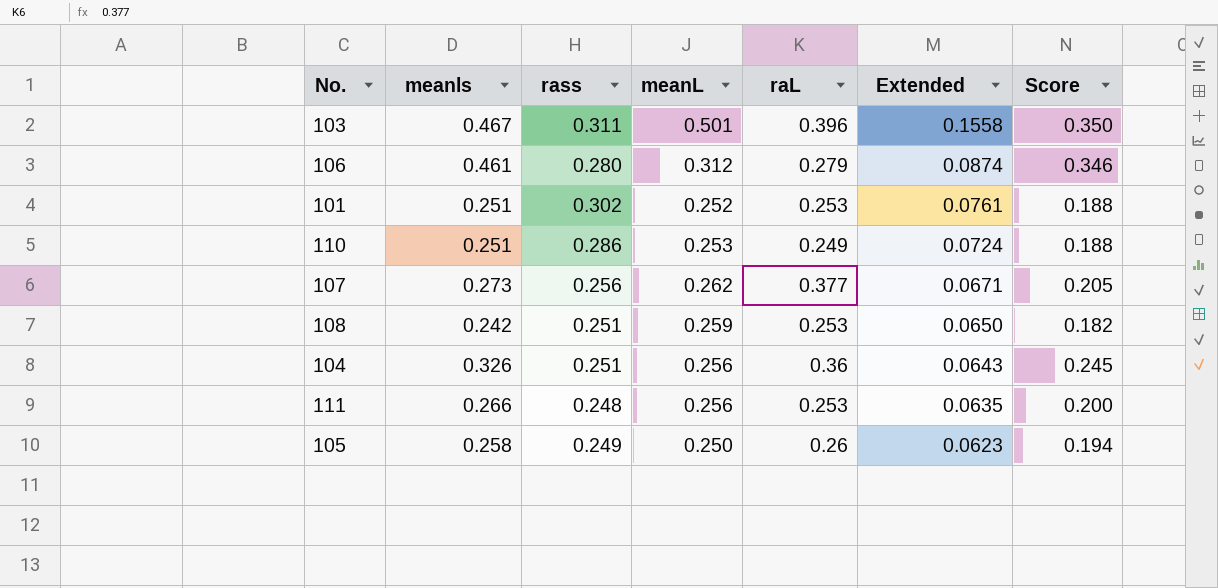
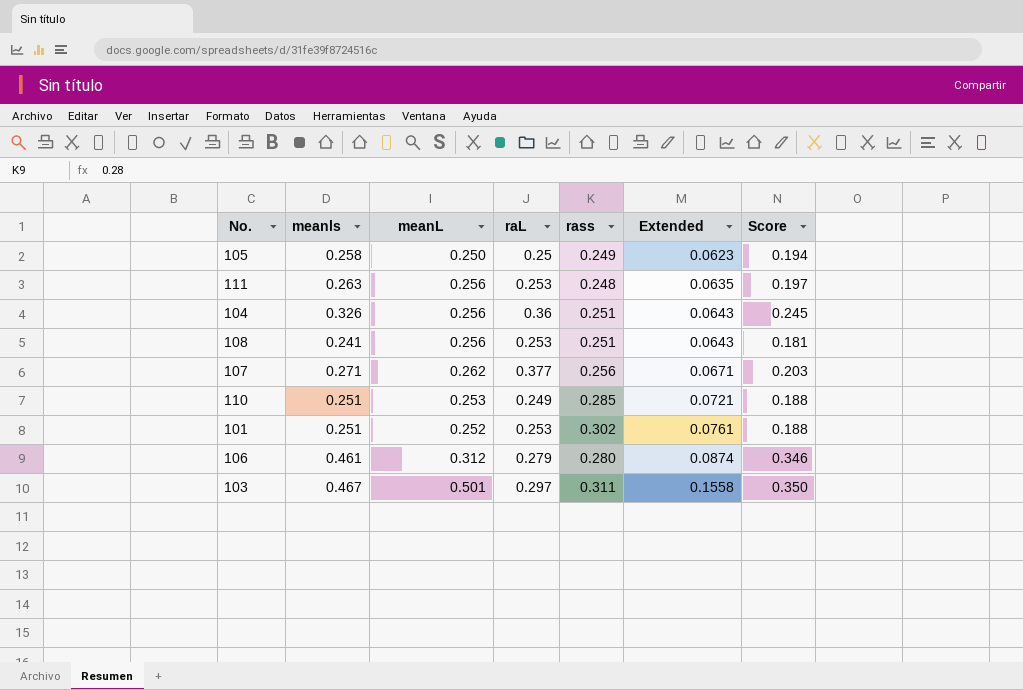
row order: Extended descending -> Extended ascending
column rass | position: 3 -> 5
105 | raL: 0.26 -> 0.25
111 | meanls: 0.266 -> 0.263
111 | Score: 0.200 -> 0.197
108 | meanls: 0.242 -> 0.241
108 | meanL: 0.259 -> 0.256
108 | Extended: 0.0650 -> 0.0643
108 | Score: 0.182 -> 0.181
107 | meanls: 0.273 -> 0.271
107 | Score: 0.205 -> 0.203
110 | rass: 0.286 -> 0.285
110 | Extended: 0.0724 -> 0.0721
103 | raL: 0.396 -> 0.297

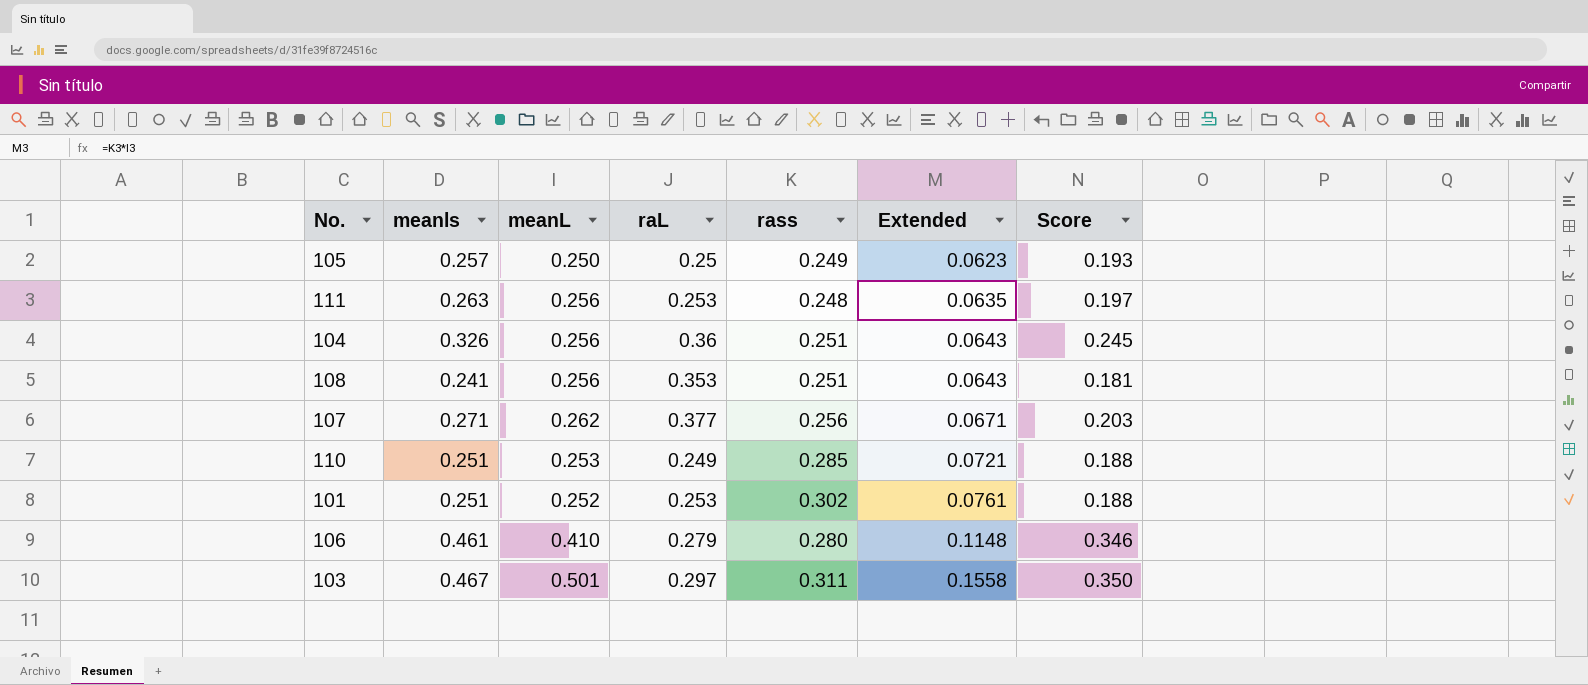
105 | meanls: 0.258 -> 0.257
105 | Score: 0.194 -> 0.193
108 | raL: 0.253 -> 0.353
106 | meanL: 0.312 -> 0.410
106 | Extended: 0.0874 -> 0.1148

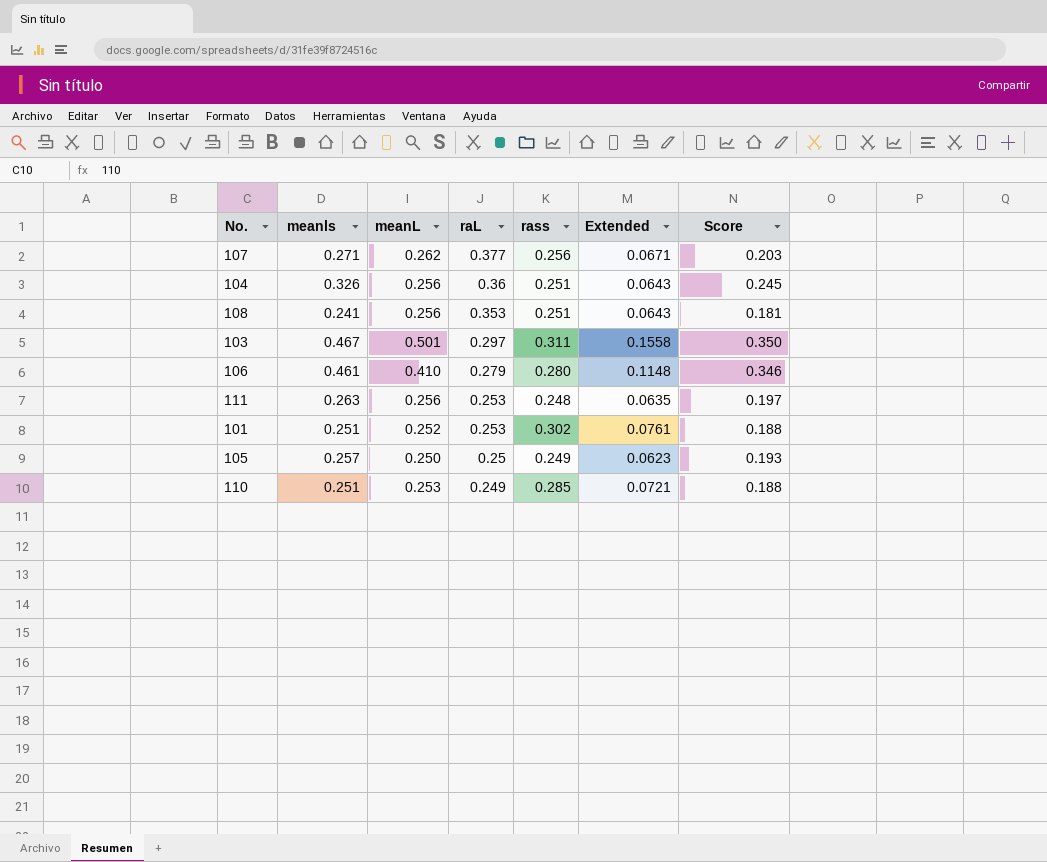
row order: Extended ascending -> raL descending

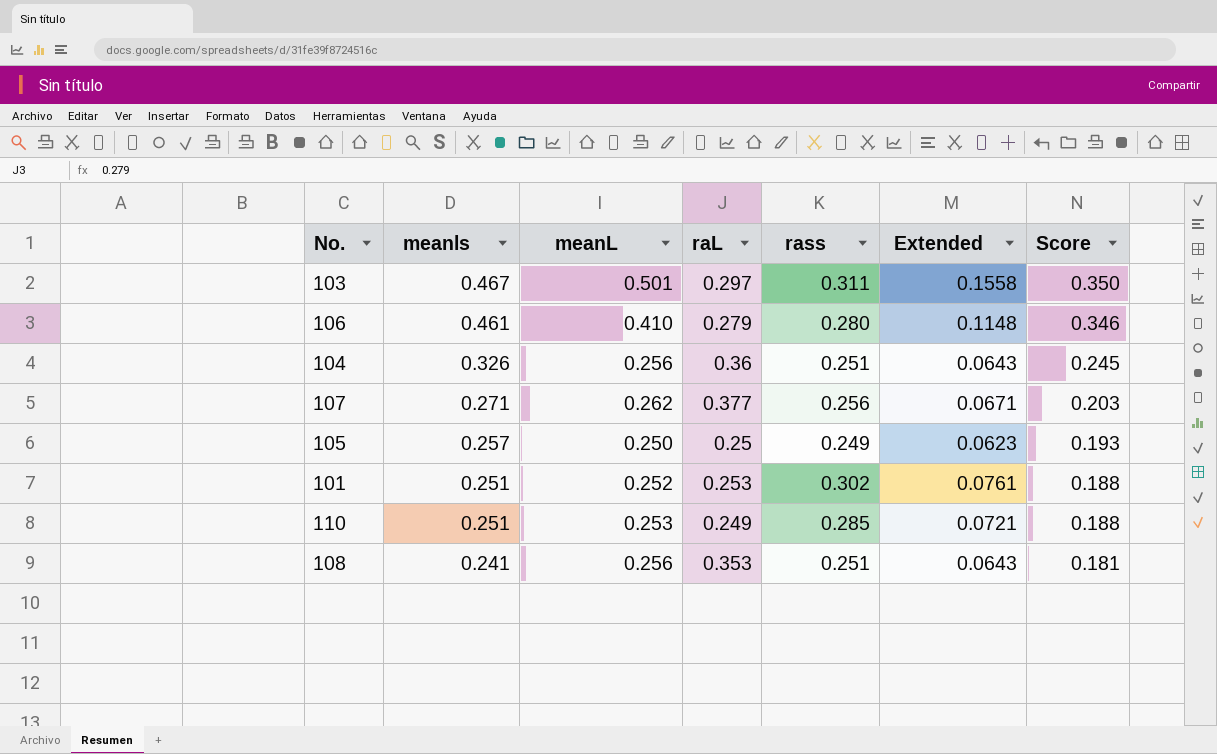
row order: raL descending -> meanls descending
row 111: 0.263 | 0.256 | 0.253 | 0.248 | 0.0635 | 0.197 -> none

